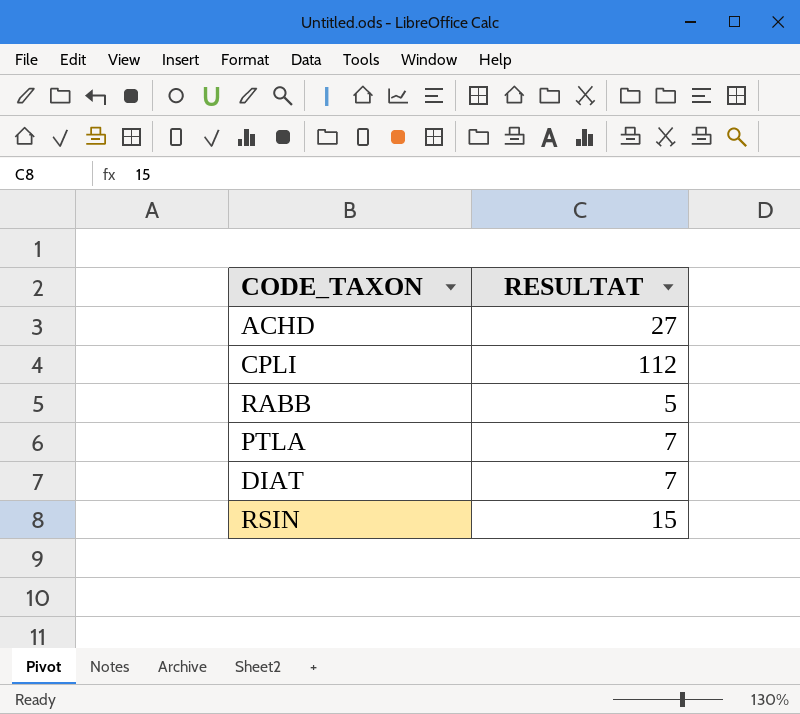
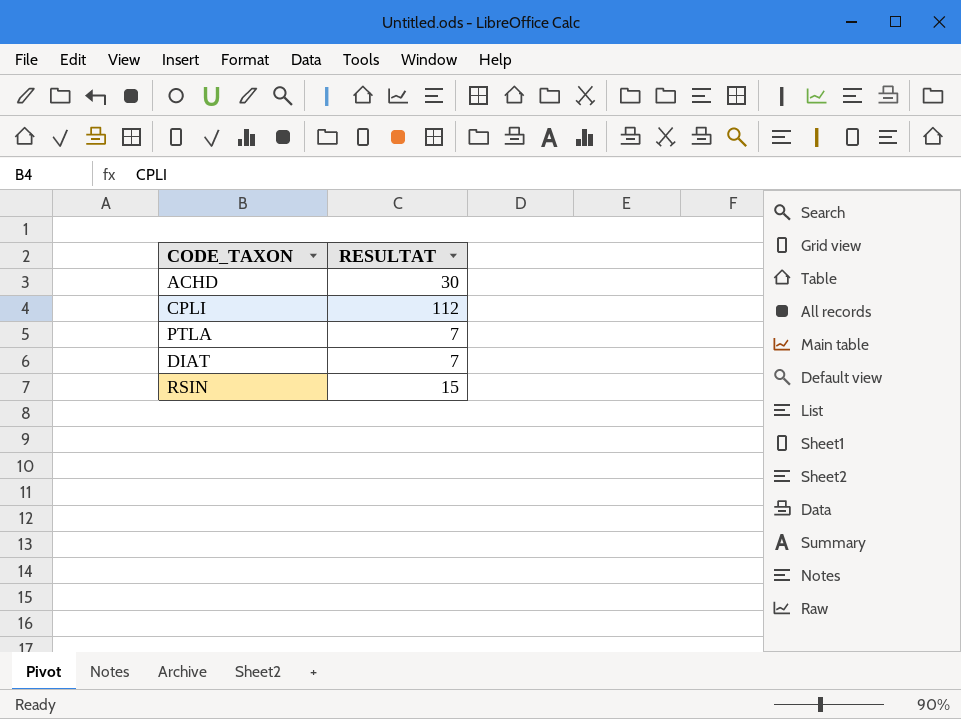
row RABB: 5 -> none
ACHD | RESULTAT: 27 -> 30

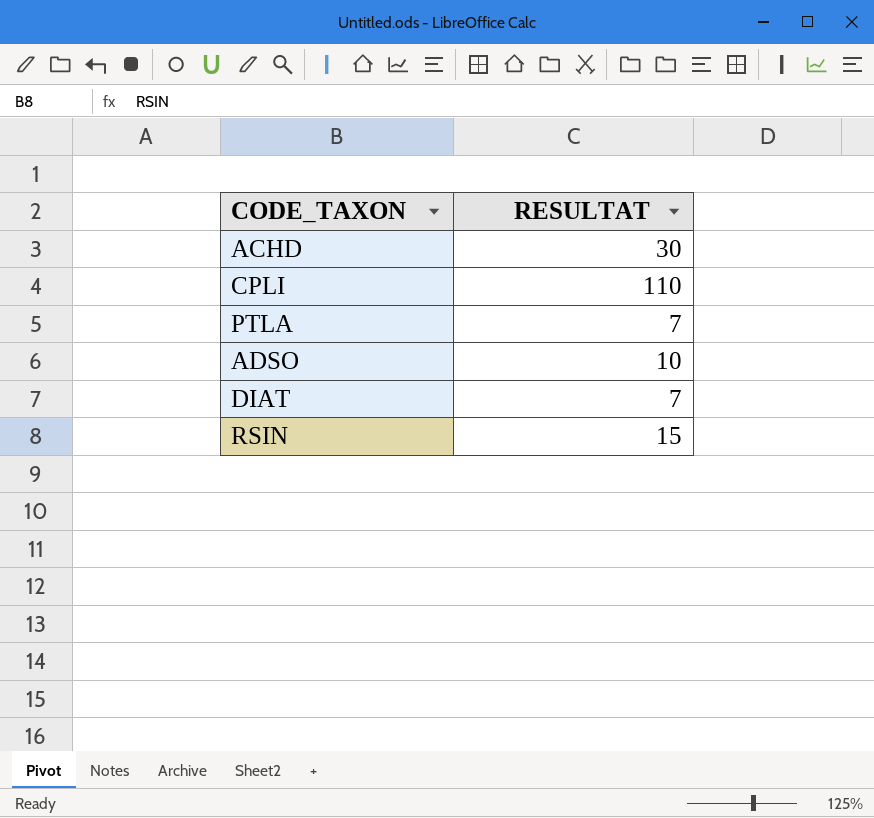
CPLI | RESULTAT: 112 -> 110
row ADSO: none -> 10

